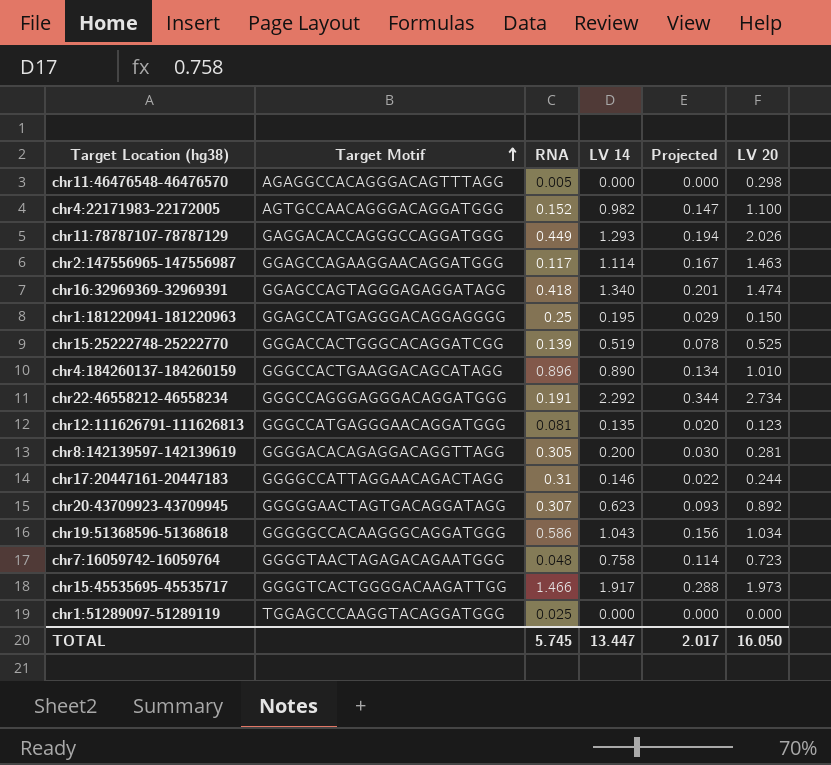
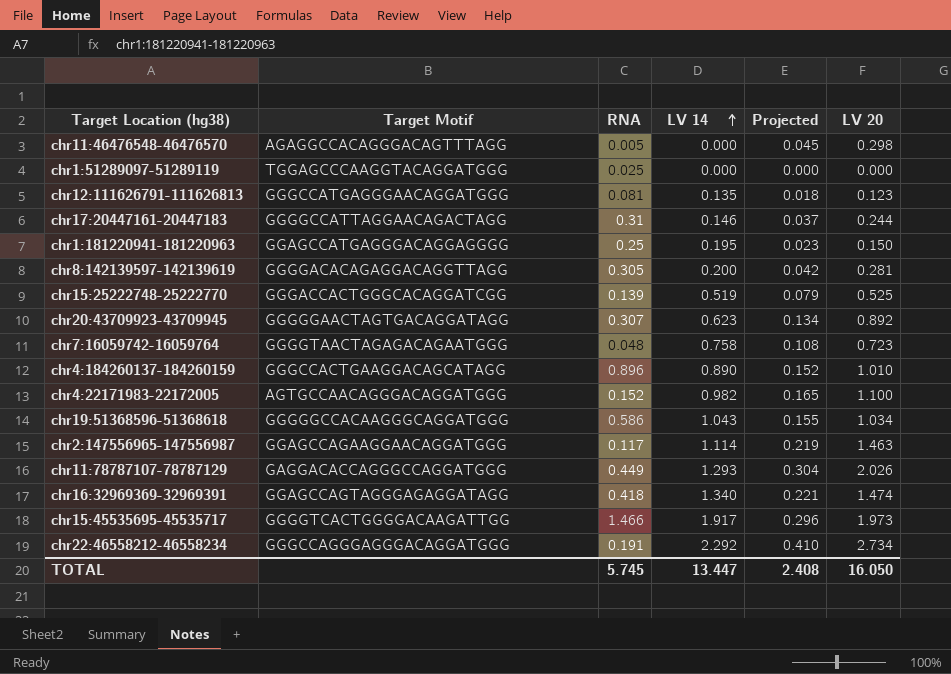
row order: Target Motif ascending -> LV 14 ascending
column Projected | formula: [LV 14] * 0.15 -> [LV 20] * 0.15
TOTAL | Projected: 2.017 -> 2.408

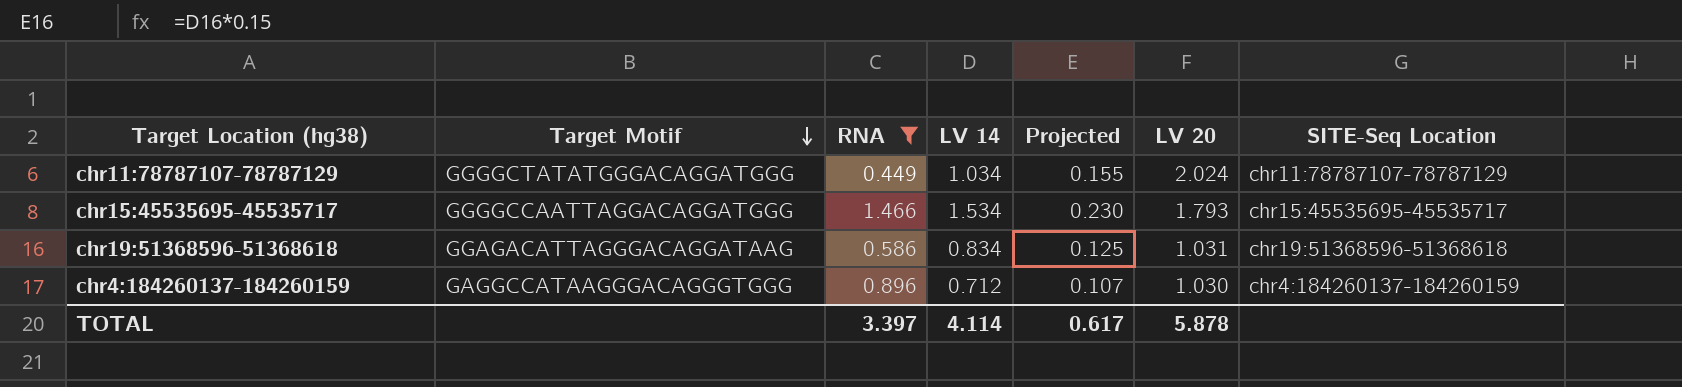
filter: none -> RNA >= 0.449
row order: LV 14 ascending -> Target Motif descending
column Projected | formula: [LV 20] * 0.15 -> [LV 14] * 0.15
column SITE-Seq Location | position: none -> 7
chr11:78787107-78787129 | Target Motif: GAGGACACCAGGGCCAGGATGGG -> GGGGCTATATGGGACAGGATGGG
chr11:78787107-78787129 | LV 14: 1.293 -> 1.034
chr11:78787107-78787129 | LV 20: 2.026 -> 2.024
chr15:45535695-45535717 | Target Motif: GGGGTCACTGGGGACAAGATTGG -> GGGGCCAATTAGGACAGGATGGG
chr15:45535695-45535717 | LV 14: 1.917 -> 1.534
chr15:45535695-45535717 | LV 20: 1.973 -> 1.793
chr19:51368596-51368618 | Target Motif: GGGGGCCACAAGGGCAGGATGGG -> GGAGACATTAGGGACAGGATAAG
chr19:51368596-51368618 | LV 14: 1.043 -> 0.834
chr19:51368596-51368618 | LV 20: 1.034 -> 1.031
chr4:184260137-184260159 | Target Motif: GGGCCACTGAAGGACAGCATAGG -> GAGGCCATAAGGGACAGGGTGGG
chr4:184260137-184260159 | LV 14: 0.890 -> 0.712
chr4:184260137-184260159 | LV 20: 1.010 -> 1.030
TOTAL | RNA: 5.745 -> 3.397
TOTAL | LV 14: 13.447 -> 4.114
TOTAL | Projected: 2.408 -> 0.617
TOTAL | LV 20: 16.050 -> 5.878

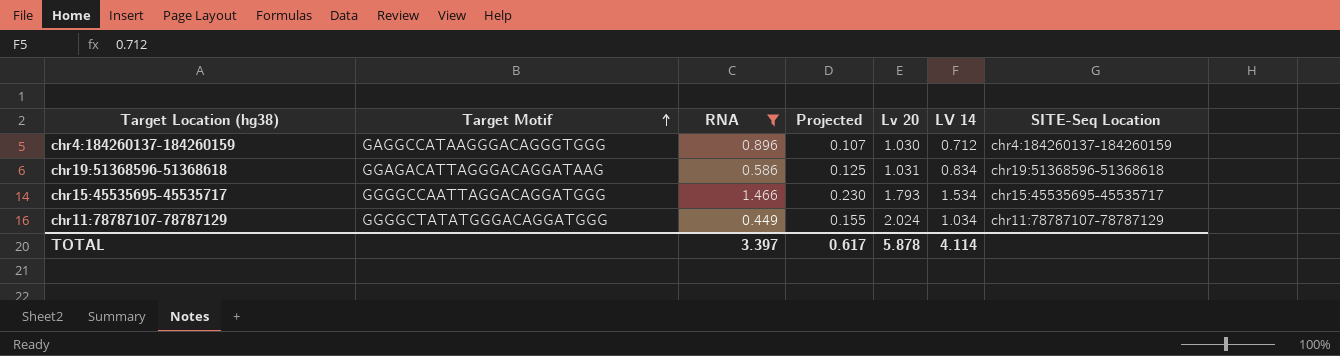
row order: Target Motif descending -> Target Motif ascending
column name: LV 20 -> Lv 20
column LV 14 | position: 4 -> 6

